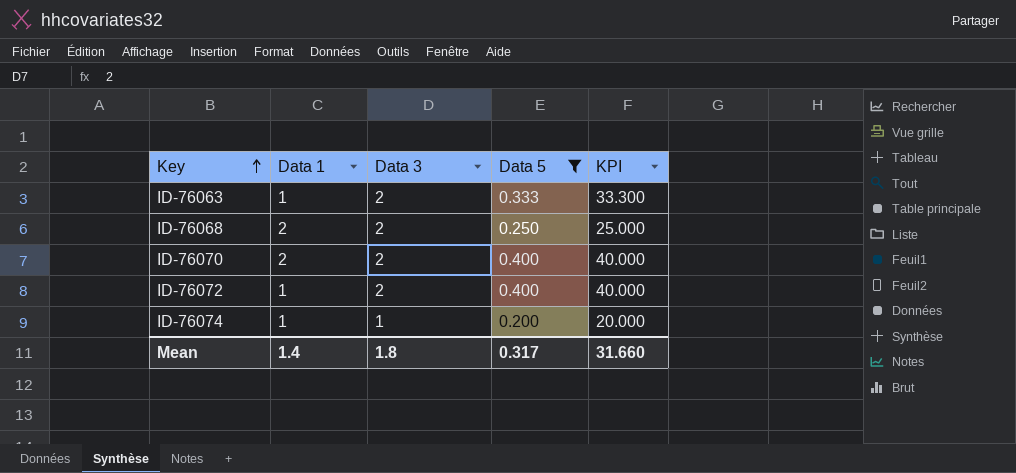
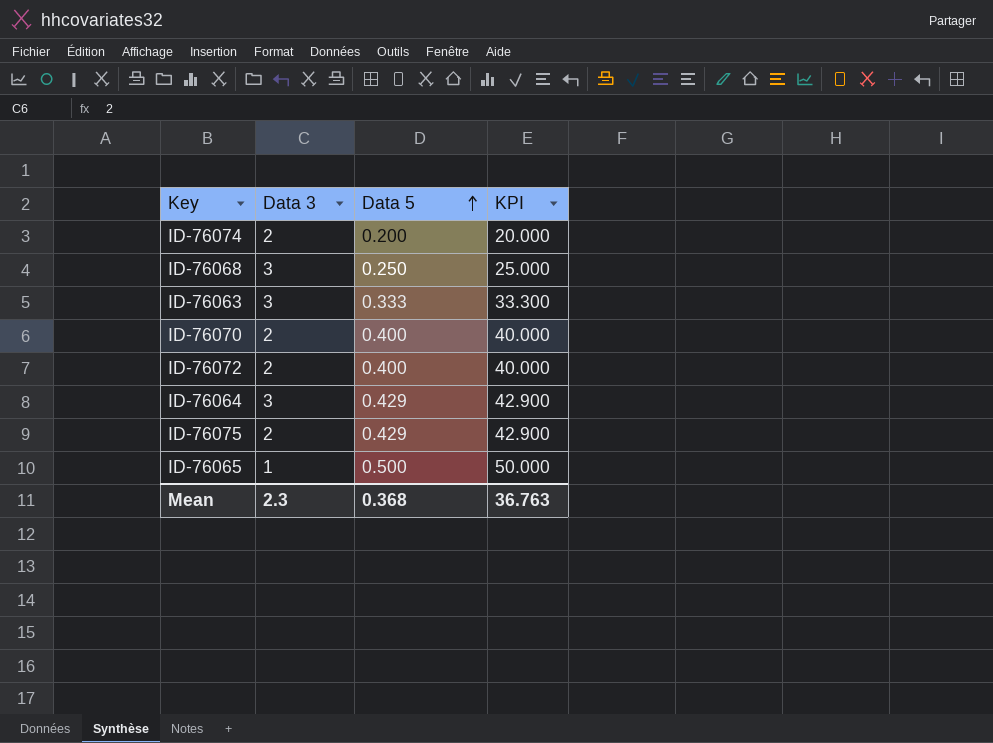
filter: Data 5 <= 0.400 -> none
row order: Key ascending -> Data 5 ascending
column Data 1 | position: 2 -> none
ID-76074 | Data 3: 1 -> 2
ID-76068 | Data 3: 2 -> 3
ID-76063 | Data 3: 2 -> 3
Mean | Data 3: 1.8 -> 2.3
Mean | Data 5: 0.317 -> 0.368
Mean | KPI: 31.660 -> 36.763

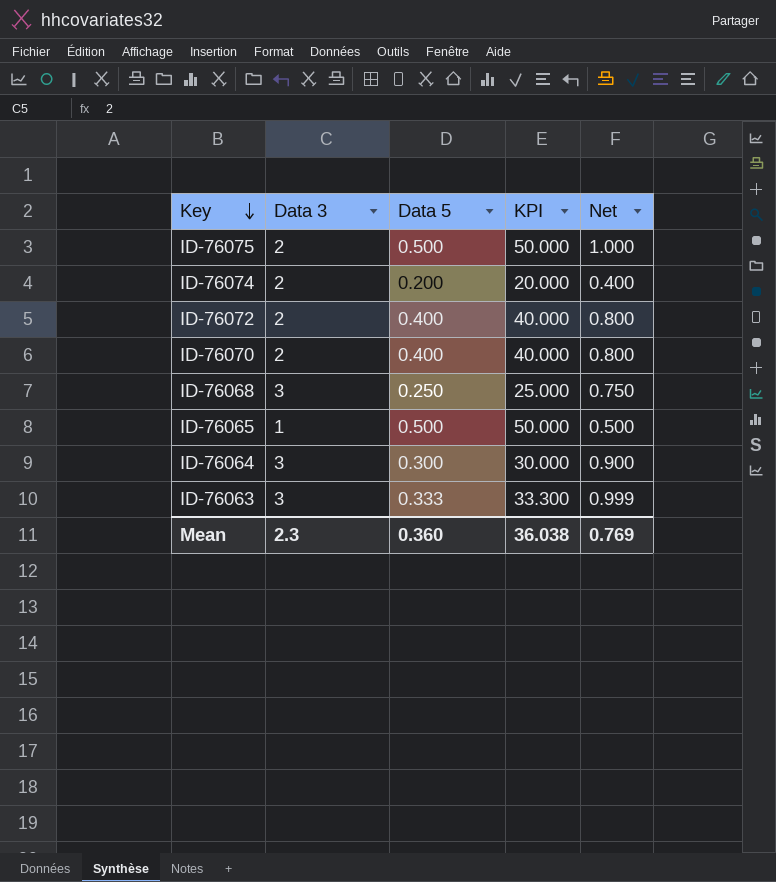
row order: Data 5 ascending -> Key descending
column Net | formula: none -> [Data 3] * [Data 5]
ID-76075 | Data 5: 0.429 -> 0.500
ID-76075 | KPI: 42.900 -> 50.000
ID-76064 | Data 5: 0.429 -> 0.300
ID-76064 | KPI: 42.900 -> 30.000
Mean | Data 5: 0.368 -> 0.360
Mean | KPI: 36.763 -> 36.038

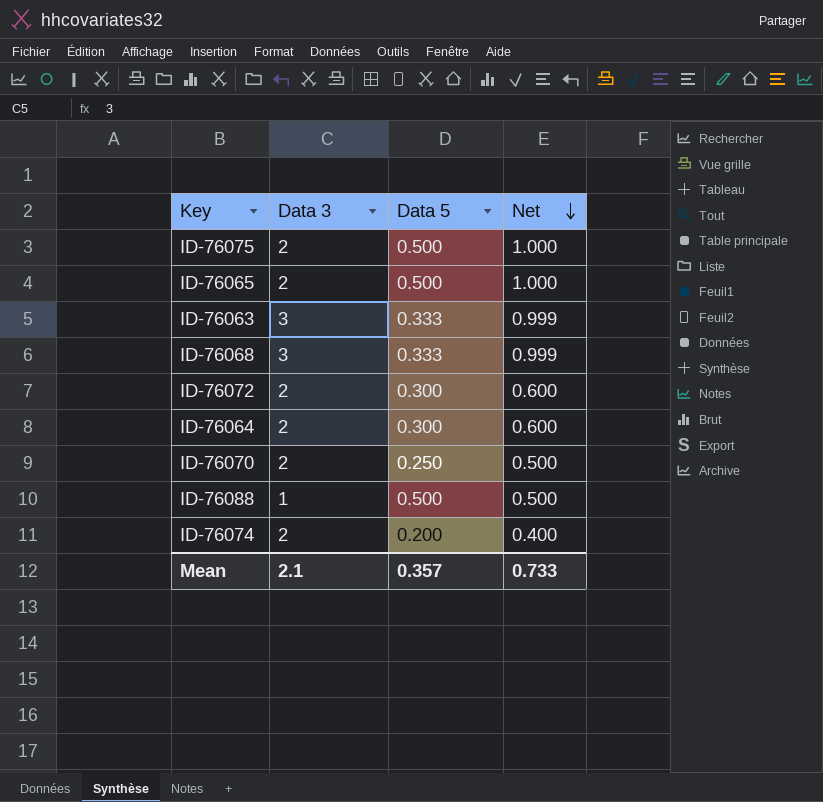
row order: Key descending -> Net descending
column KPI | formula: [Data 5] * 100 -> none
ID-76065 | Data 3: 1 -> 2
ID-76065 | Net: 0.500 -> 1.000
ID-76068 | Data 5: 0.250 -> 0.333
ID-76068 | Net: 0.750 -> 0.999
ID-76072 | Data 5: 0.400 -> 0.300
ID-76072 | Net: 0.800 -> 0.600
ID-76064 | Data 3: 3 -> 2
ID-76064 | Net: 0.900 -> 0.600
ID-76070 | Data 5: 0.400 -> 0.250
ID-76070 | Net: 0.800 -> 0.500
row ID-76088: none -> 1 | 0.500 | 0.500
Mean | Data 3: 2.3 -> 2.1
Mean | Data 5: 0.360 -> 0.357
Mean | Net: 0.769 -> 0.733

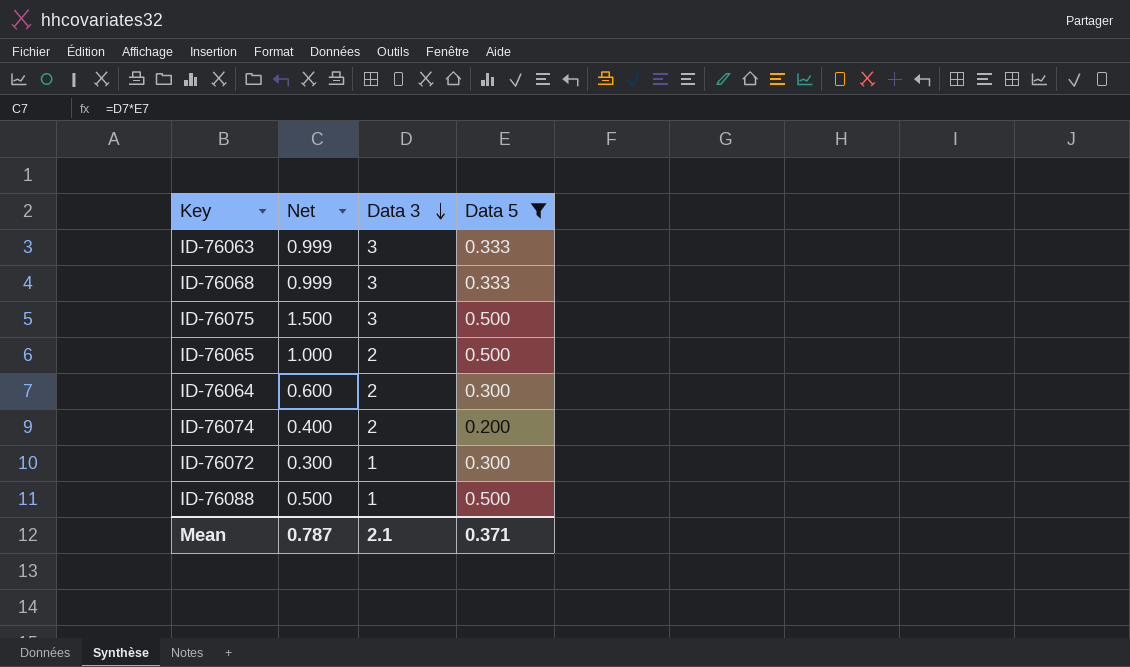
filter: none -> Data 5 != 0.250
row order: Net descending -> Data 3 descending
column Net | position: 4 -> 2
ID-76075 | Net: 1.000 -> 1.500
ID-76075 | Data 3: 2 -> 3
ID-76072 | Net: 0.600 -> 0.300
ID-76072 | Data 3: 2 -> 1
Mean | Net: 0.733 -> 0.787
Mean | Data 5: 0.357 -> 0.371

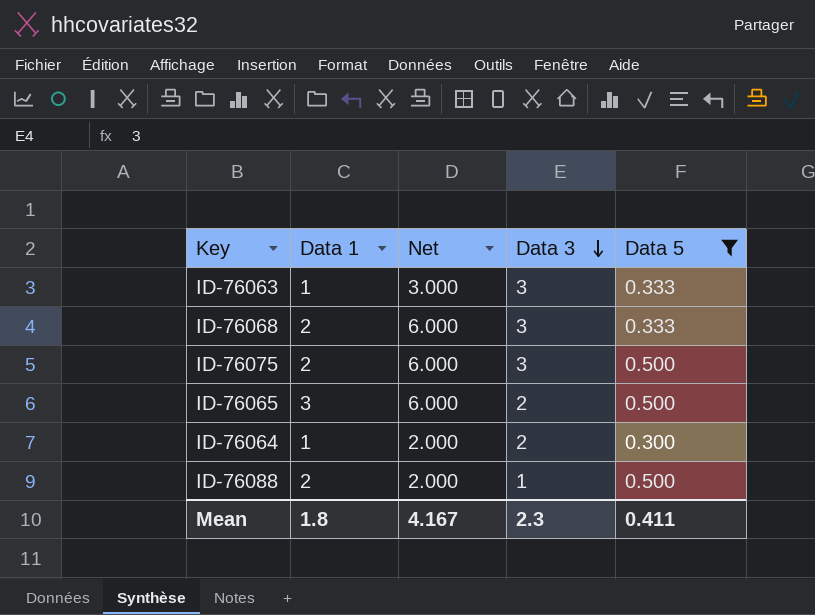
column Data 1 | position: none -> 2
column Net | formula: [Data 3] * [Data 5] -> [Data 1] * [Data 3]
row ID-76074: 0.400 | 2 | 0.200 -> none
row ID-76072: 0.300 | 1 | 0.300 -> none
Mean | Net: 0.787 -> 4.167
Mean | Data 3: 2.1 -> 2.3
Mean | Data 5: 0.371 -> 0.411

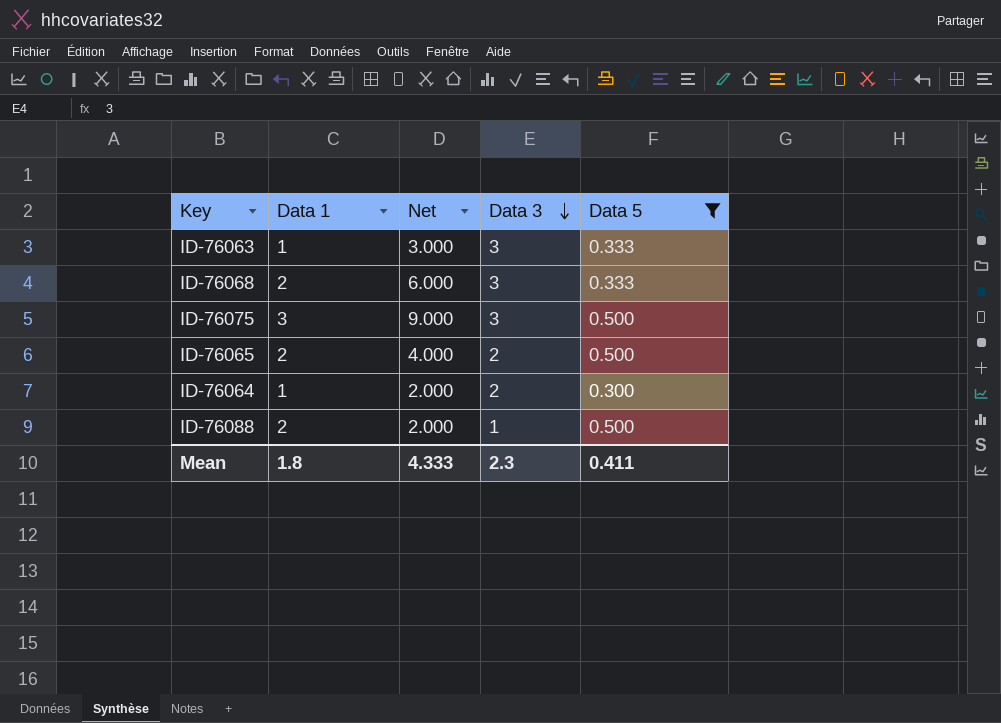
ID-76075 | Data 1: 2 -> 3
ID-76075 | Net: 6.000 -> 9.000
ID-76065 | Data 1: 3 -> 2
ID-76065 | Net: 6.000 -> 4.000
Mean | Net: 4.167 -> 4.333

